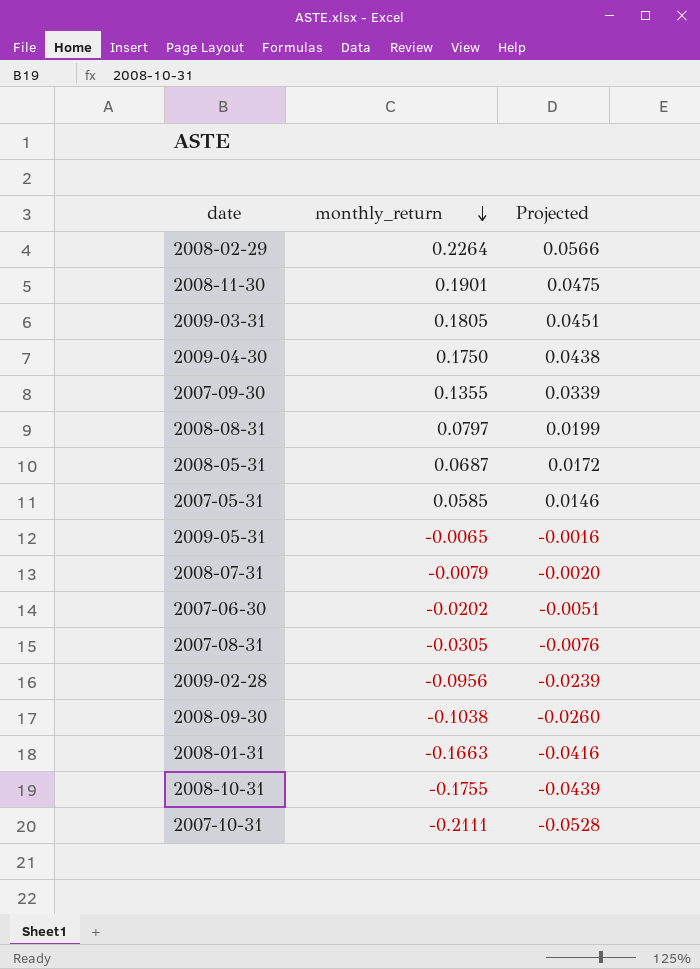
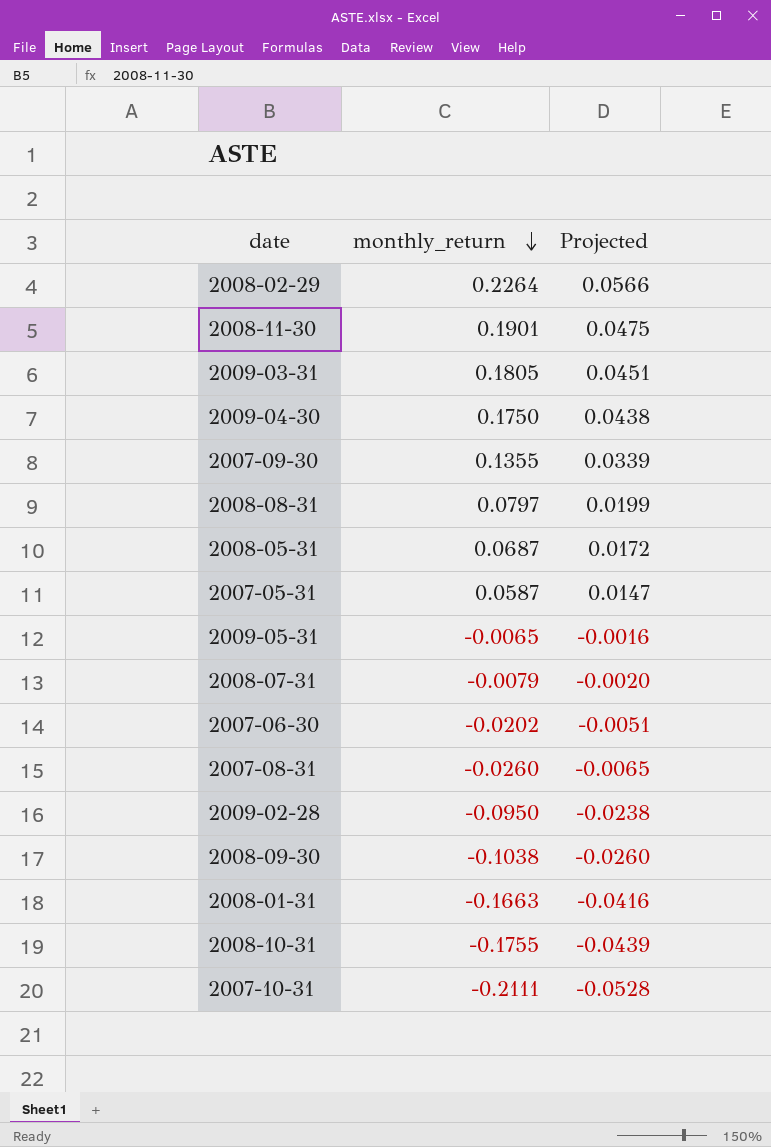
2007-05-31 | monthly_return: 0.0585 -> 0.0587
2007-05-31 | Projected: 0.0146 -> 0.0147
2007-08-31 | monthly_return: -0.0305 -> -0.0260
2007-08-31 | Projected: -0.0076 -> -0.0065
2009-02-28 | monthly_return: -0.0956 -> -0.0950
2009-02-28 | Projected: -0.0239 -> -0.0238

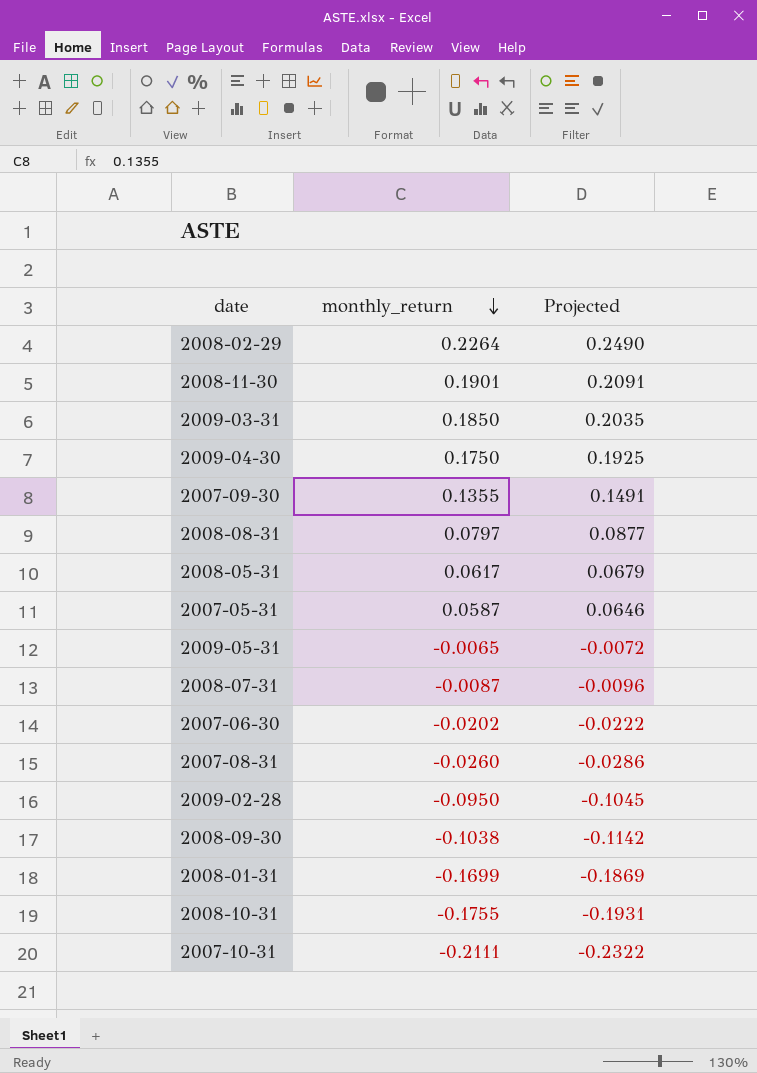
column Projected | formula: [monthly_return] * 0.25 -> [monthly_return] * 1.1
2009-03-31 | monthly_return: 0.1805 -> 0.1850
2008-05-31 | monthly_return: 0.0687 -> 0.0617
2008-07-31 | monthly_return: -0.0079 -> -0.0087
2008-01-31 | monthly_return: -0.1663 -> -0.1699

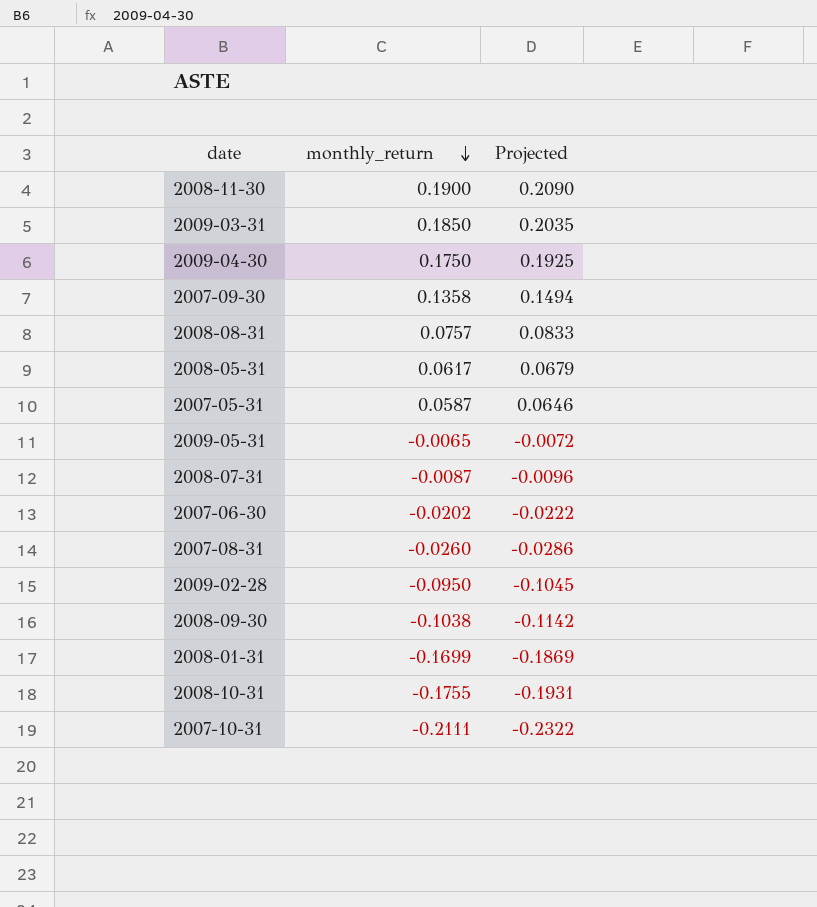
row 2008-02-29: 0.2264 | 0.2490 -> none
2008-11-30 | monthly_return: 0.1901 -> 0.1900
2008-11-30 | Projected: 0.2091 -> 0.2090
2007-09-30 | monthly_return: 0.1355 -> 0.1358
2007-09-30 | Projected: 0.1491 -> 0.1494
2008-08-31 | monthly_return: 0.0797 -> 0.0757
2008-08-31 | Projected: 0.0877 -> 0.0833

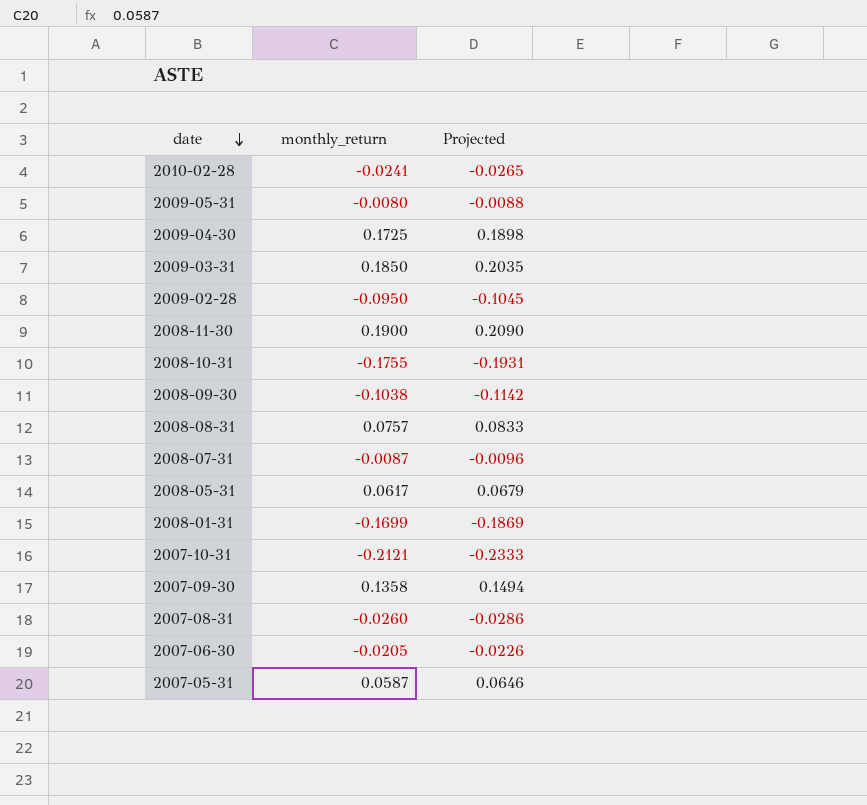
row order: monthly_return descending -> date descending
row 2010-02-28: none -> -0.0241 | -0.0265
2009-05-31 | monthly_return: -0.0065 -> -0.0080
2009-05-31 | Projected: -0.0072 -> -0.0088
2009-04-30 | monthly_return: 0.1750 -> 0.1725
2009-04-30 | Projected: 0.1925 -> 0.1898
2007-10-31 | monthly_return: -0.2111 -> -0.2121
2007-10-31 | Projected: -0.2322 -> -0.2333
2007-06-30 | monthly_return: -0.0202 -> -0.0205
2007-06-30 | Projected: -0.0222 -> -0.0226

